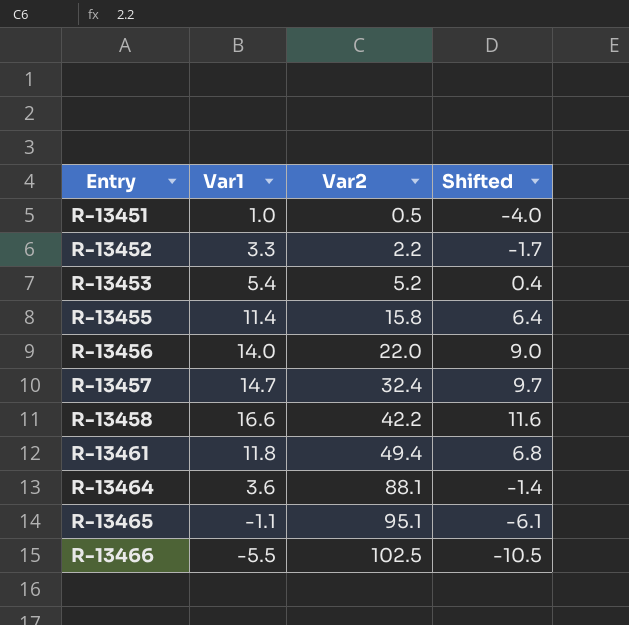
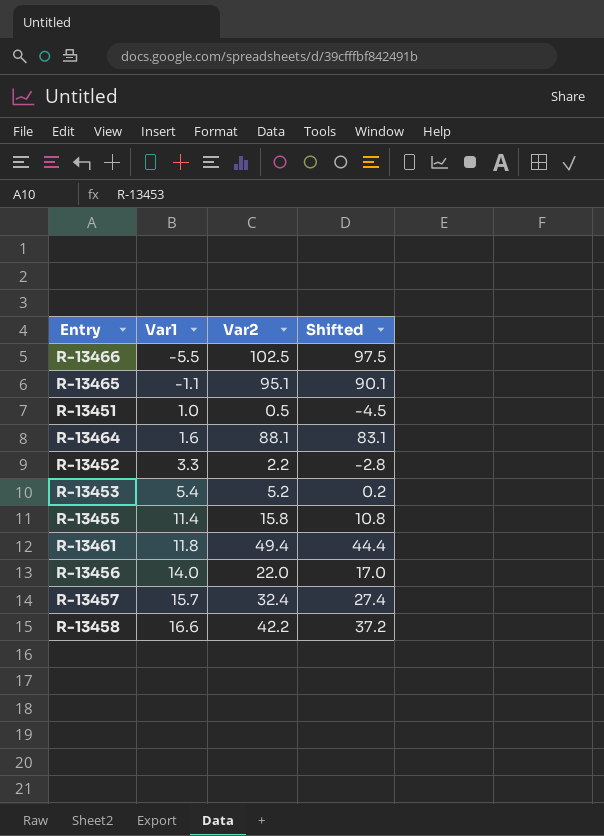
row order: Entry ascending -> Var1 ascending
column Shifted | formula: [Var1] - 5 -> [Var2] - 5
R-13464 | Var1: 3.6 -> 1.6
R-13457 | Var1: 14.7 -> 15.7

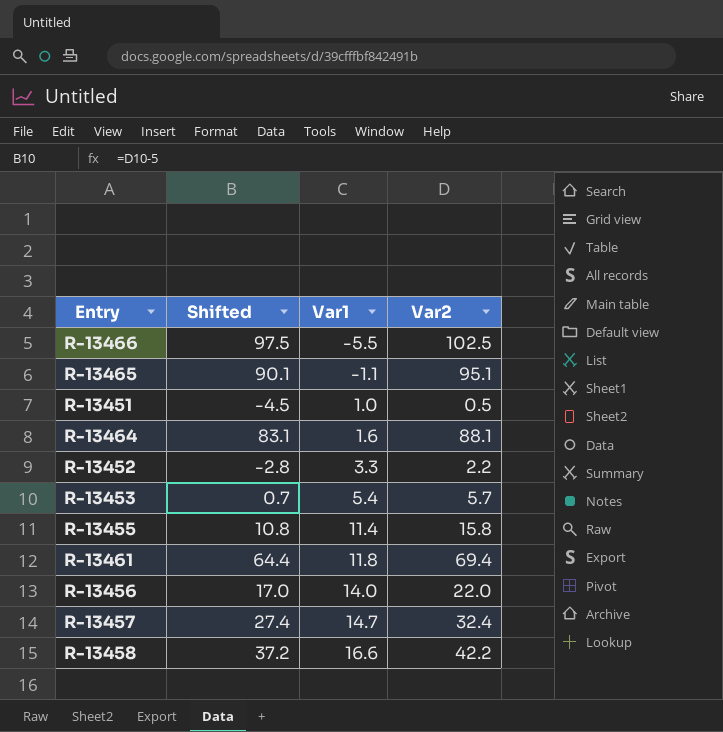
column Shifted | position: 4 -> 2
R-13453 | Shifted: 0.2 -> 0.7
R-13453 | Var2: 5.2 -> 5.7
R-13461 | Shifted: 44.4 -> 64.4
R-13461 | Var2: 49.4 -> 69.4
R-13457 | Var1: 15.7 -> 14.7

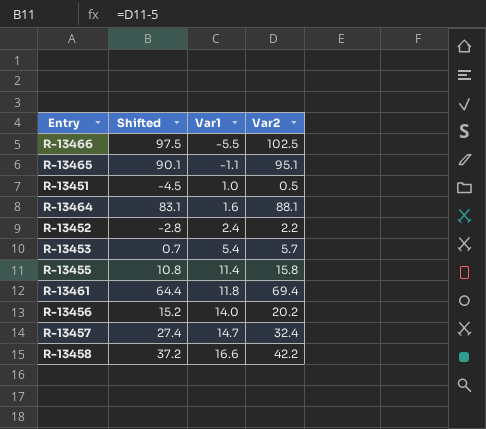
R-13452 | Var1: 3.3 -> 2.4
R-13456 | Shifted: 17.0 -> 15.2
R-13456 | Var2: 22.0 -> 20.2

